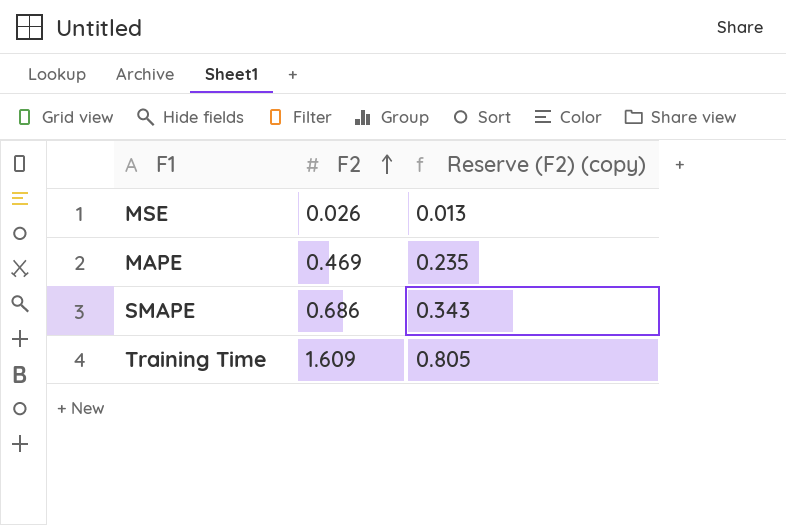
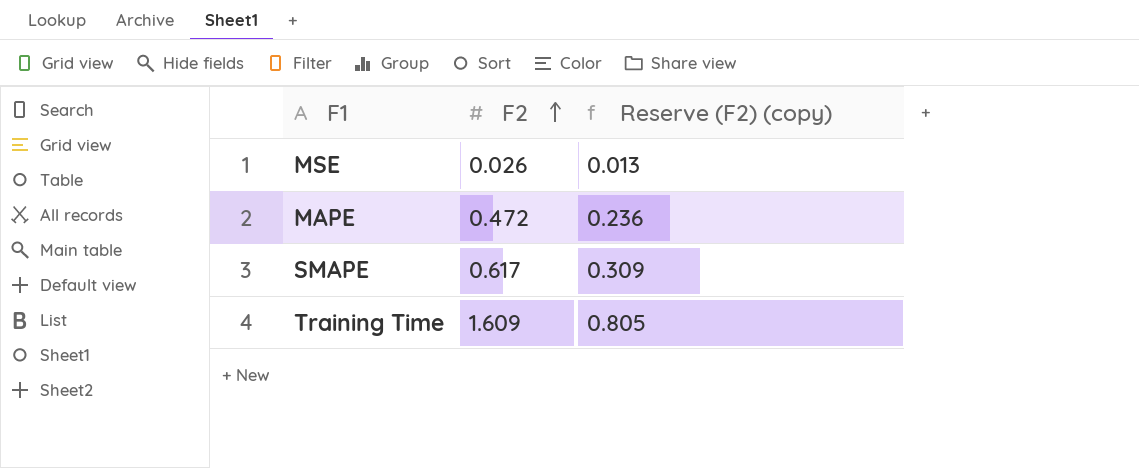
MAPE | F2: 0.469 -> 0.472
MAPE | Reserve (F2) (copy): 0.235 -> 0.236
SMAPE | F2: 0.686 -> 0.617
SMAPE | Reserve (F2) (copy): 0.343 -> 0.309

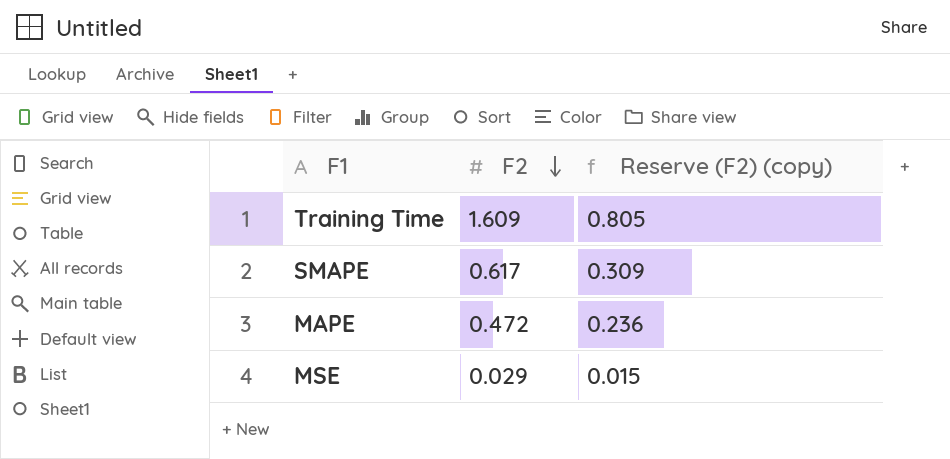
row order: F2 ascending -> F2 descending
MSE | F2: 0.026 -> 0.029
MSE | Reserve (F2) (copy): 0.013 -> 0.015

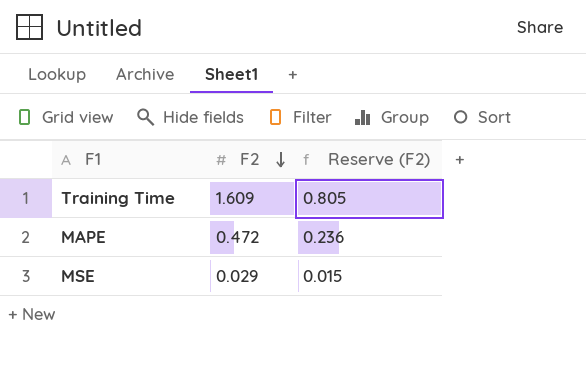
column name: Reserve (F2) (copy) -> Reserve (F2)
row SMAPE: 0.617 | 0.309 -> none

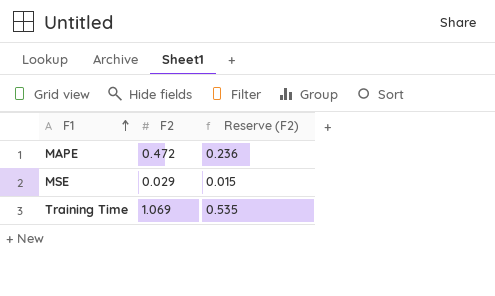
row order: F2 descending -> F1 ascending
Training Time | F2: 1.609 -> 1.069
Training Time | Reserve (F2): 0.805 -> 0.535

